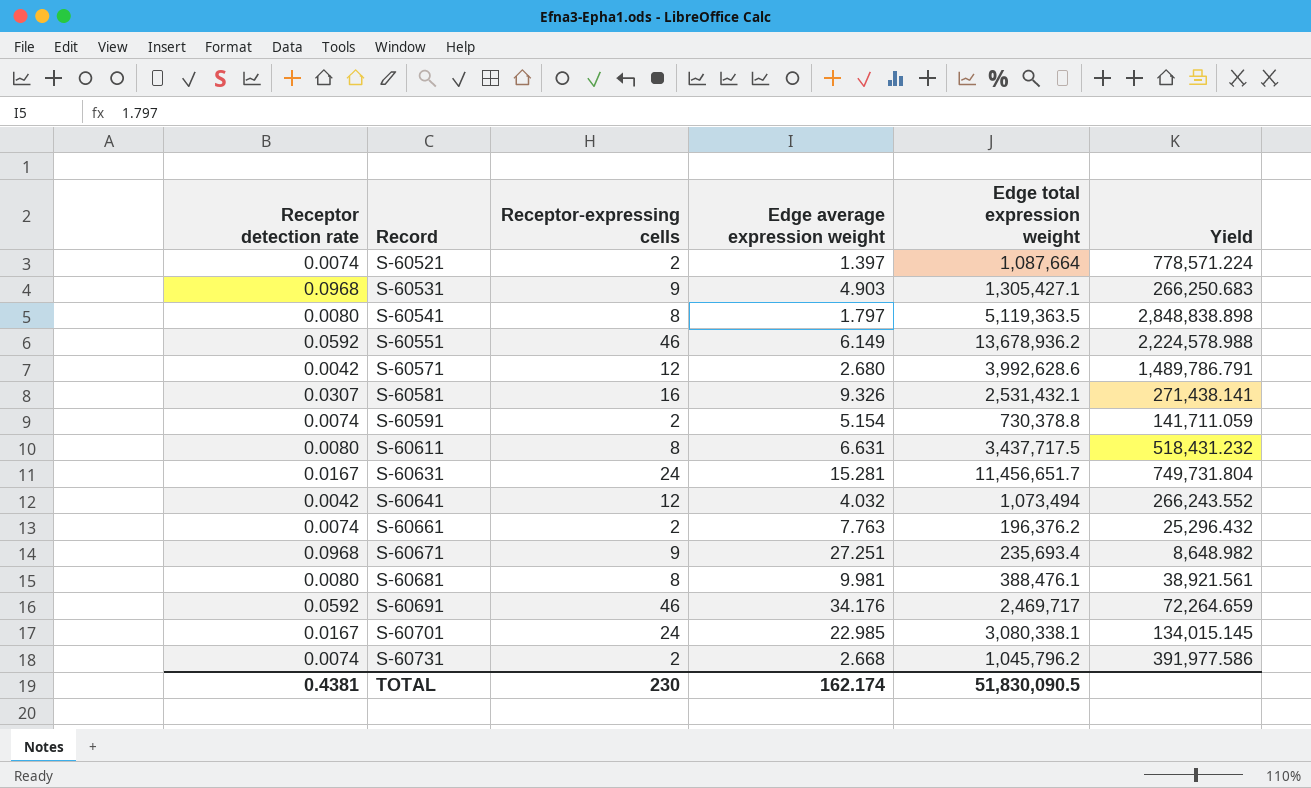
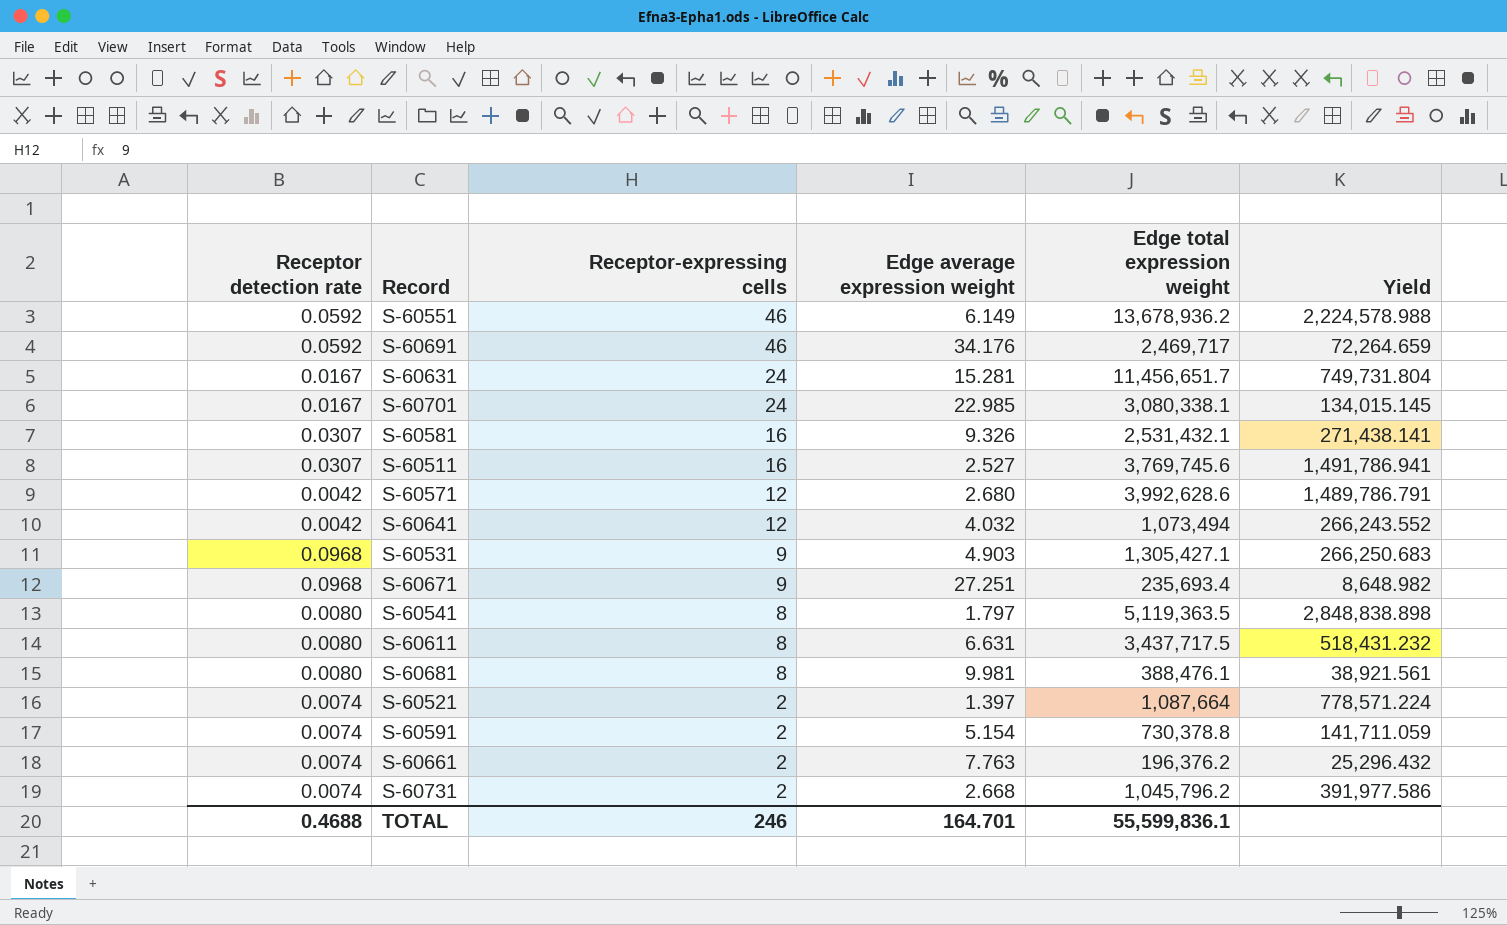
row order: Record ascending -> Receptor-expressing cells descending
row S-60511: none -> 0.0307 | 16 | 2.527 | 3,769,745.6 | 1,491,786.941
TOTAL | Receptor detection rate: 0.4381 -> 0.4688
TOTAL | Receptor-expressing cells: 230 -> 246
TOTAL | Edge average expression weight: 162.174 -> 164.701
TOTAL | Edge total expression weight: 51,830,090.5 -> 55,599,836.1

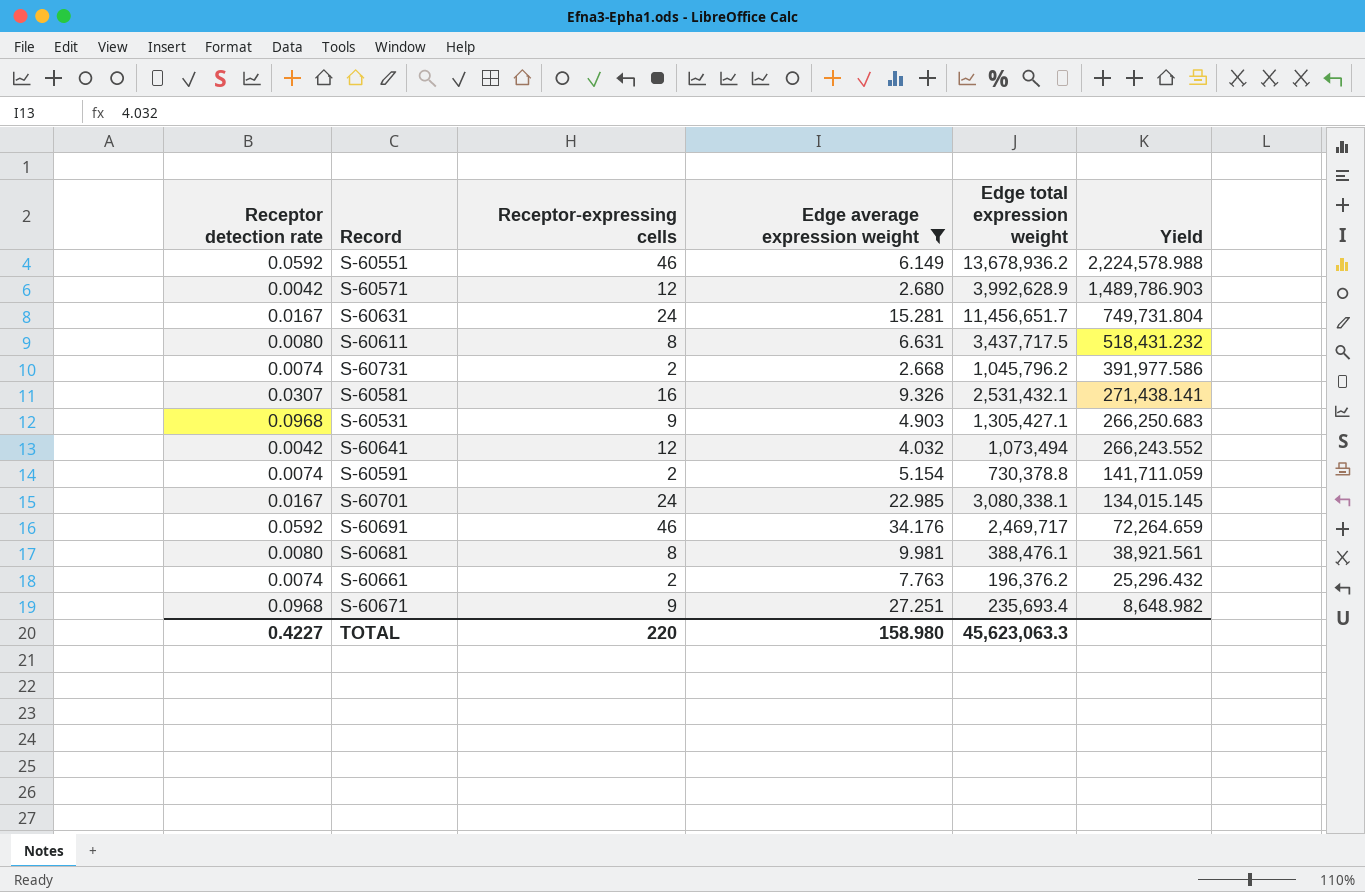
filter: none -> Edge average expression weight >= 2.668
row order: Receptor-expressing cells descending -> Yield descending
S-60571 | Edge total expression weight: 3,992,628.6 -> 3,992,628.9
S-60571 | Yield: 1,489,786.791 -> 1,489,786.903
TOTAL | Receptor detection rate: 0.4688 -> 0.4227
TOTAL | Receptor-expressing cells: 246 -> 220
TOTAL | Edge average expression weight: 164.701 -> 158.980
TOTAL | Edge total expression weight: 55,599,836.1 -> 45,623,063.3

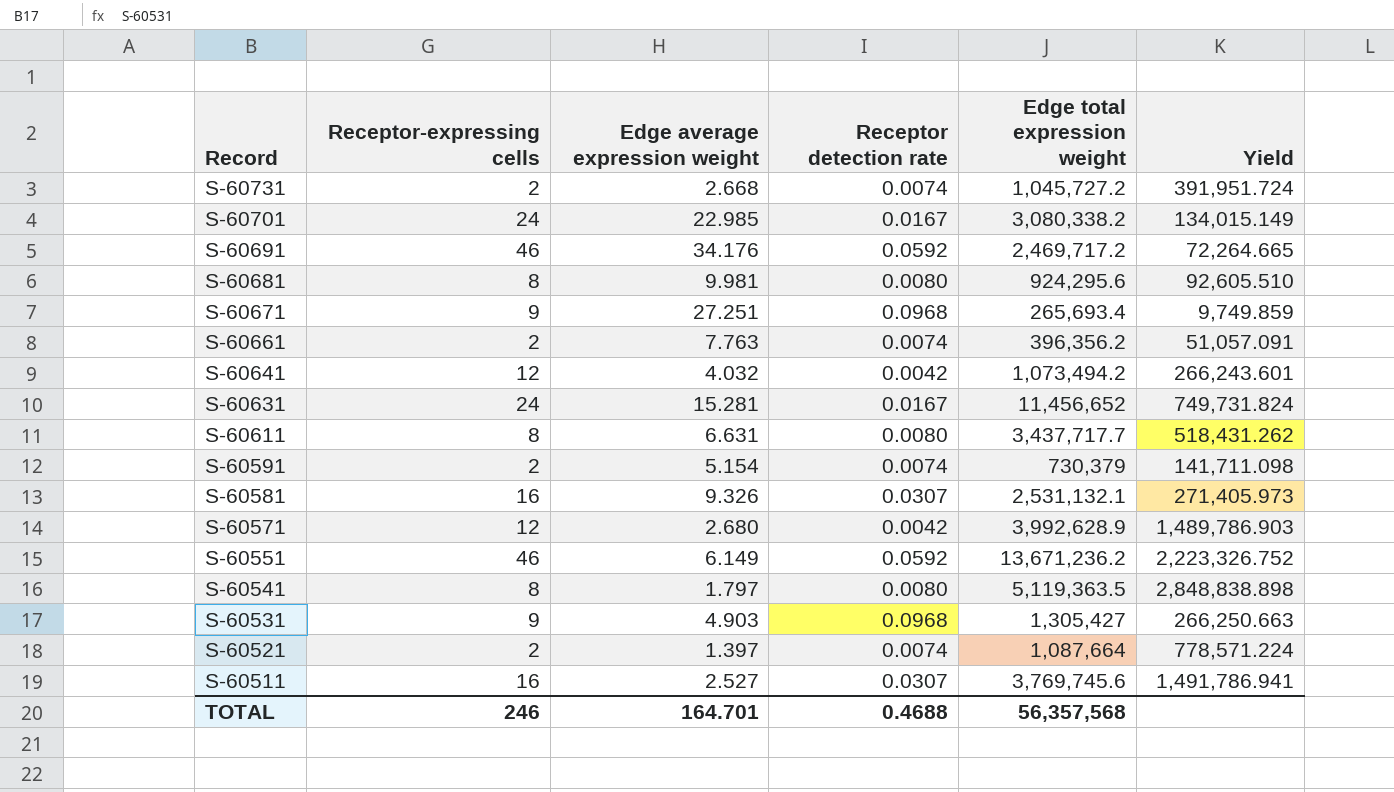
filter: Edge average expression weight >= 2.668 -> none
row order: Yield descending -> Record descending
column Receptor detection rate | position: 1 -> 4
S-60731 | Edge total expression weight: 1,045,796.2 -> 1,045,727.2
S-60731 | Yield: 391,977.586 -> 391,951.724
S-60701 | Edge total expression weight: 3,080,338.1 -> 3,080,338.2
S-60701 | Yield: 134,015.145 -> 134,015.149
S-60691 | Edge total expression weight: 2,469,717 -> 2,469,717.2
S-60691 | Yield: 72,264.659 -> 72,264.665
S-60681 | Edge total expression weight: 388,476.1 -> 924,295.6
S-60681 | Yield: 38,921.561 -> 92,605.510
S-60671 | Edge total expression weight: 235,693.4 -> 265,693.4
S-60671 | Yield: 8,648.982 -> 9,749.859
S-60661 | Edge total expression weight: 196,376.2 -> 396,356.2
S-60661 | Yield: 25,296.432 -> 51,057.091
S-60641 | Edge total expression weight: 1,073,494 -> 1,073,494.2
S-60641 | Yield: 266,243.552 -> 266,243.601
S-60631 | Edge total expression weight: 11,456,651.7 -> 11,456,652
S-60631 | Yield: 749,731.804 -> 749,731.824
S-60611 | Edge total expression weight: 3,437,717.5 -> 3,437,717.7
S-60611 | Yield: 518,431.232 -> 518,431.262
S-60591 | Edge total expression weight: 730,378.8 -> 730,379
S-60591 | Yield: 141,711.059 -> 141,711.098
S-60581 | Edge total expression weight: 2,531,432.1 -> 2,531,132.1
S-60581 | Yield: 271,438.141 -> 271,405.973
S-60551 | Edge total expression weight: 13,678,936.2 -> 13,671,236.2
S-60551 | Yield: 2,224,578.988 -> 2,223,326.752
S-60531 | Edge total expression weight: 1,305,427.1 -> 1,305,427
S-60531 | Yield: 266,250.683 -> 266,250.663
TOTAL | Receptor-expressing cells: 220 -> 246
TOTAL | Edge average expression weight: 158.980 -> 164.701
TOTAL | Receptor detection rate: 0.4227 -> 0.4688
TOTAL | Edge total expression weight: 45,623,063.3 -> 56,357,568

